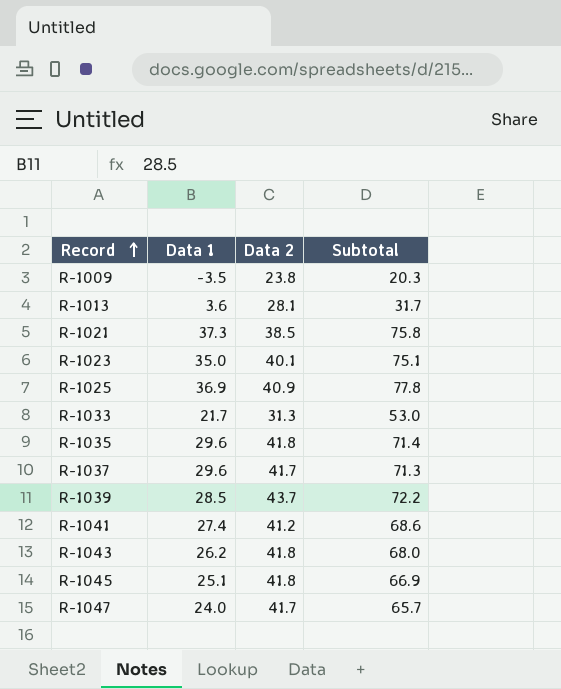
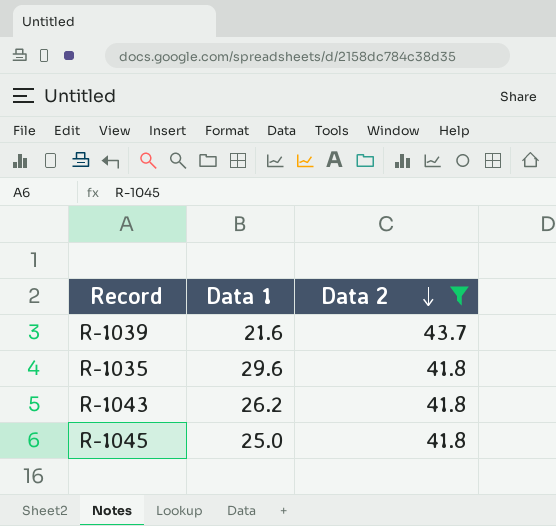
filter: none -> Data 2 >= 41.8
row order: Record ascending -> Data 2 descending
column Subtotal | formula: [Data 1] + [Data 2] -> none
R-1039 | Data 1: 28.5 -> 21.6
R-1045 | Data 1: 25.1 -> 25.0

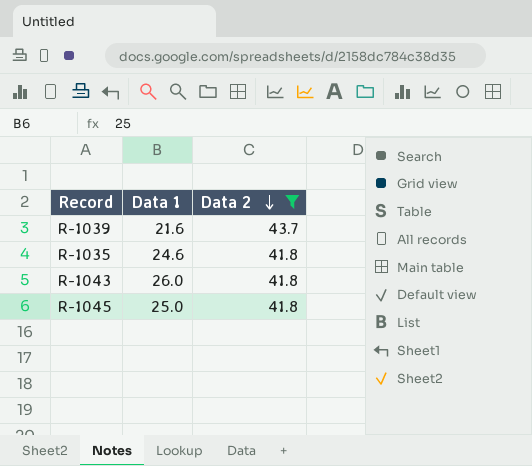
R-1035 | Data 1: 29.6 -> 24.6
R-1043 | Data 1: 26.2 -> 26.0

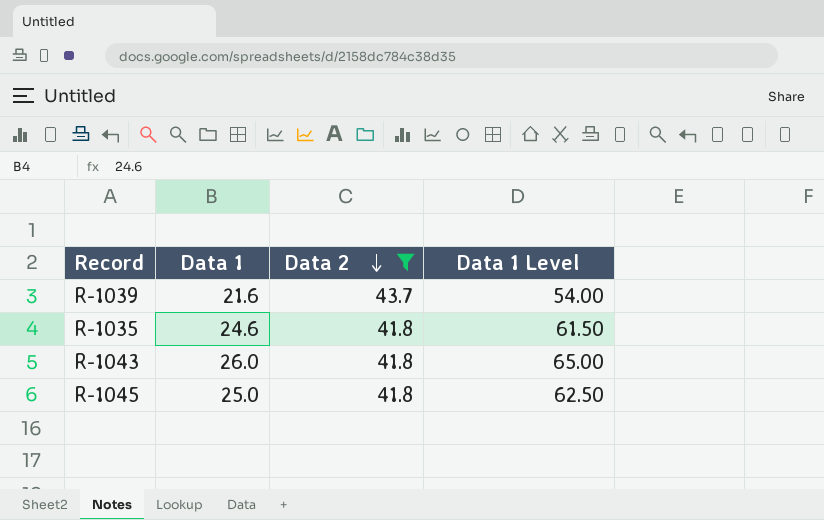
column Data 1 Level | formula: none -> [Data 1] * 2.5

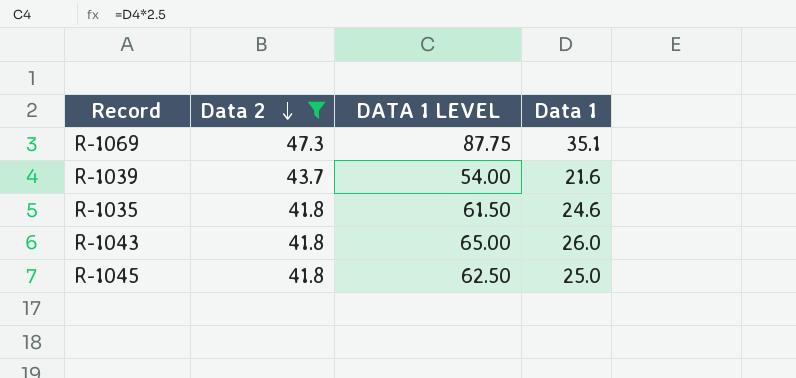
column name: Data 1 Level -> DATA 1 LEVEL
column Data 1 | position: 2 -> 4
row R-1069: none -> 47.3 | 87.75 | 35.1

